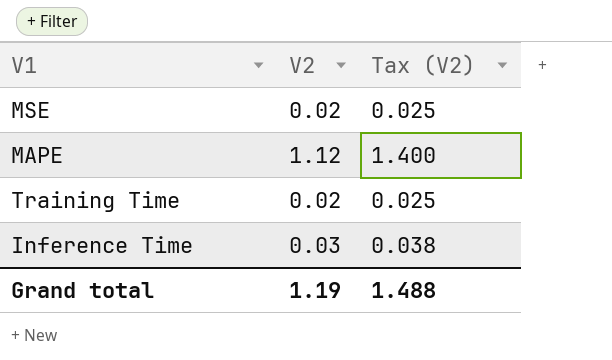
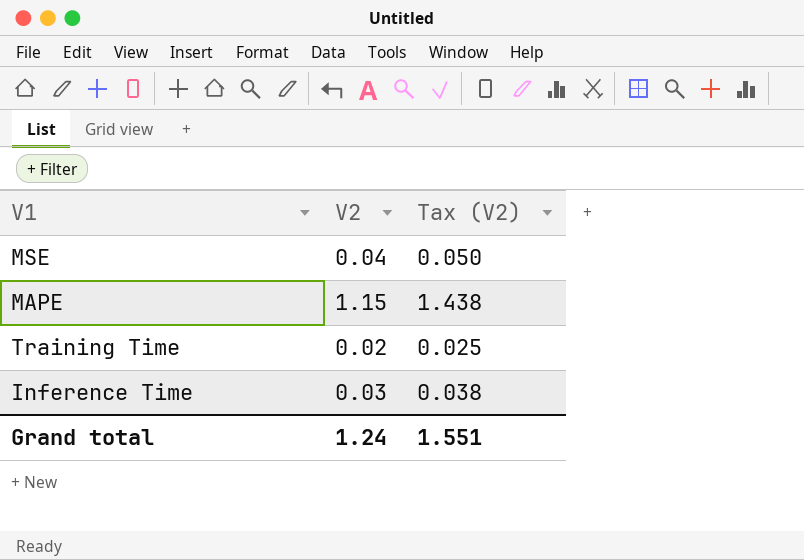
MSE | V2: 0.02 -> 0.04
MSE | Tax (V2): 0.025 -> 0.050
MAPE | V2: 1.12 -> 1.15
MAPE | Tax (V2): 1.400 -> 1.438
Grand total | V2: 1.19 -> 1.24
Grand total | Tax (V2): 1.488 -> 1.551

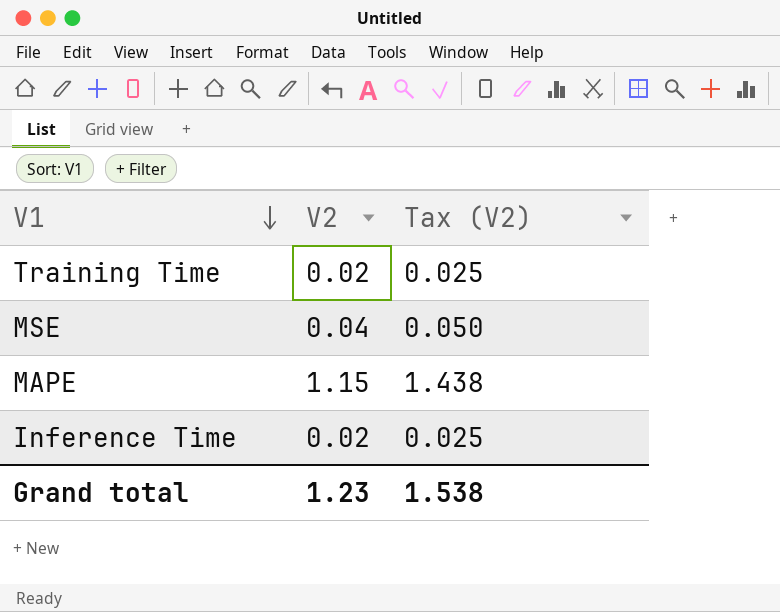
row order: none -> V1 descending
Inference Time | V2: 0.03 -> 0.02
Inference Time | Tax (V2): 0.038 -> 0.025
Grand total | V2: 1.24 -> 1.23
Grand total | Tax (V2): 1.551 -> 1.538

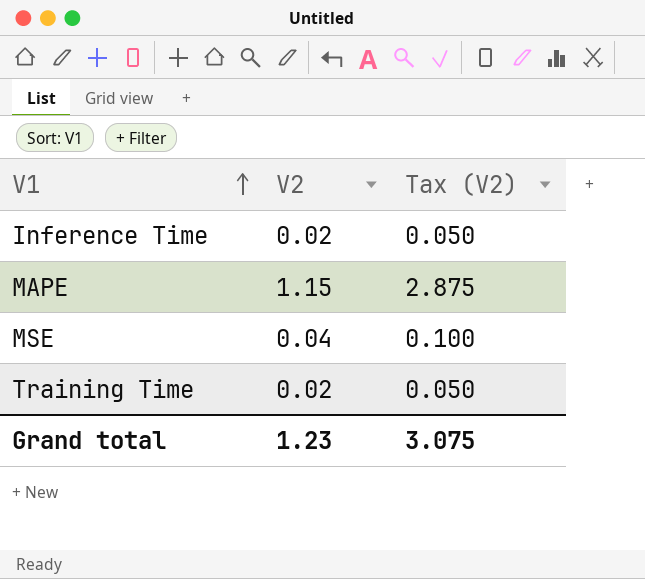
row order: V1 descending -> V1 ascending
column Tax (V2) | formula: [V2] * 1.25 -> [V2] * 2.5
Grand total | Tax (V2): 1.538 -> 3.075

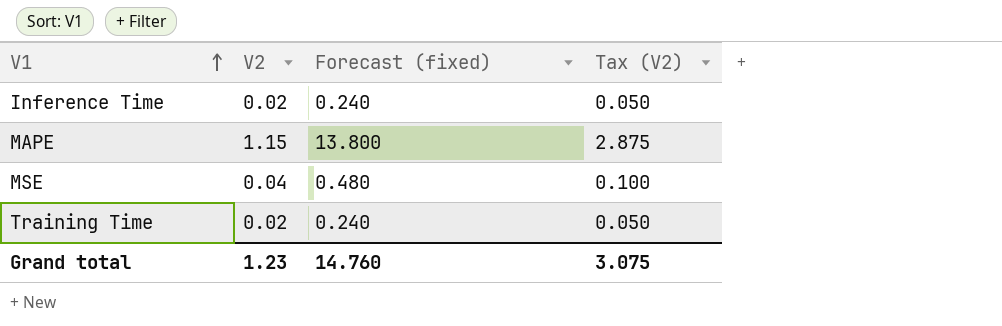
column Forecast (fixed) | formula: none -> [V2] * 12

